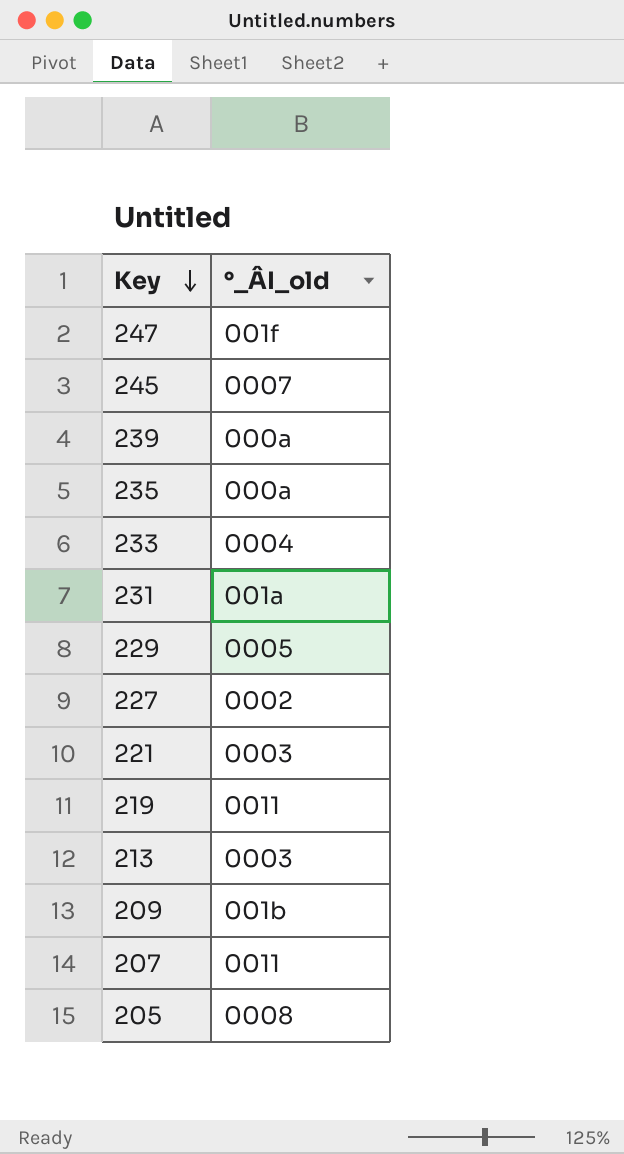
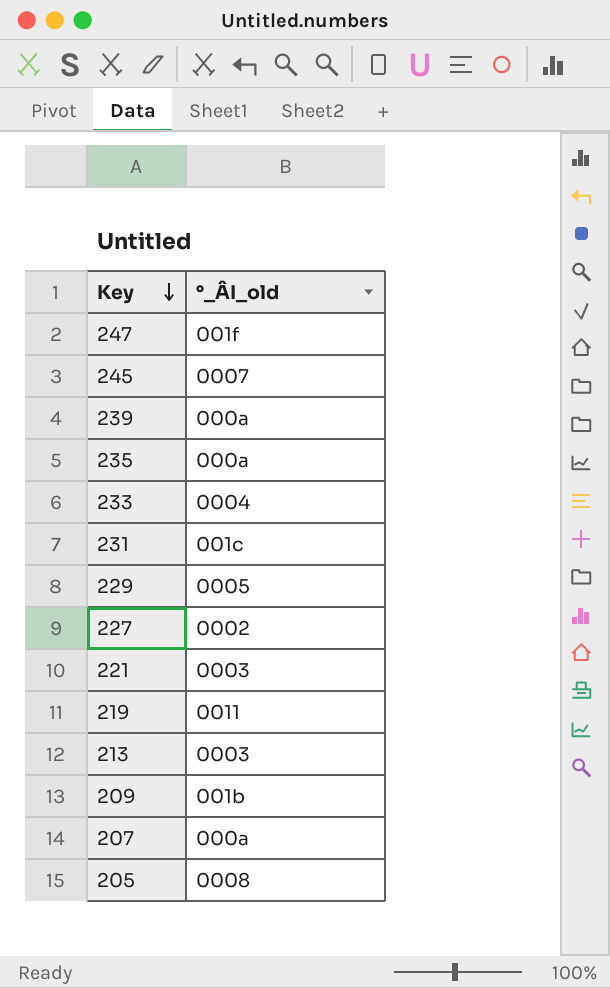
231 | °_ÂI_old: 001a -> 001c
207 | °_ÂI_old: 0011 -> 000a

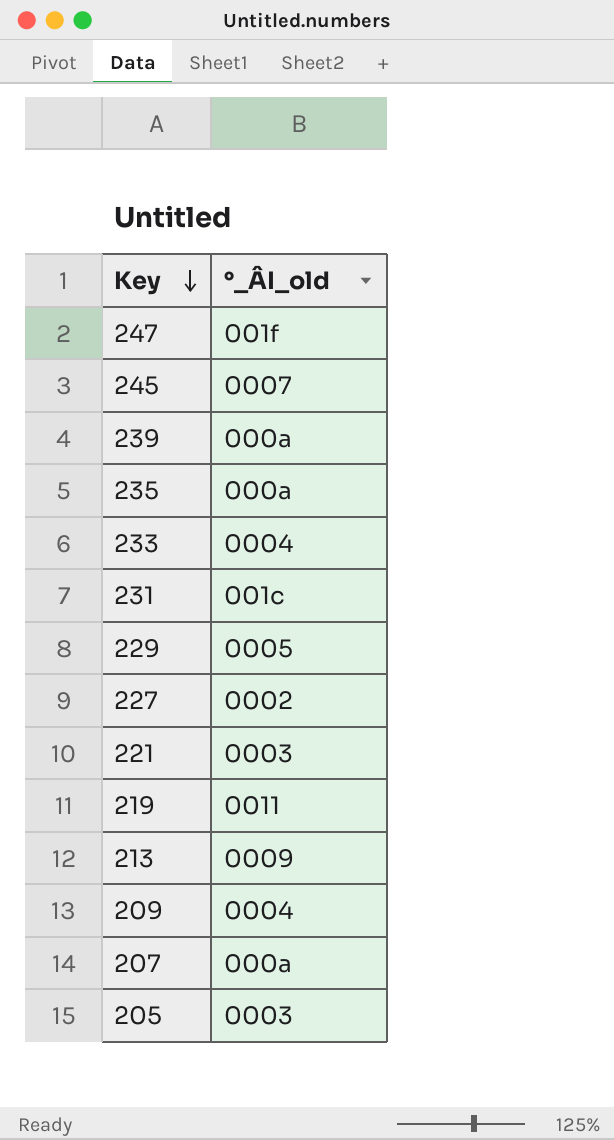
213 | °_ÂI_old: 0003 -> 0009
209 | °_ÂI_old: 001b -> 0004
205 | °_ÂI_old: 0008 -> 0003

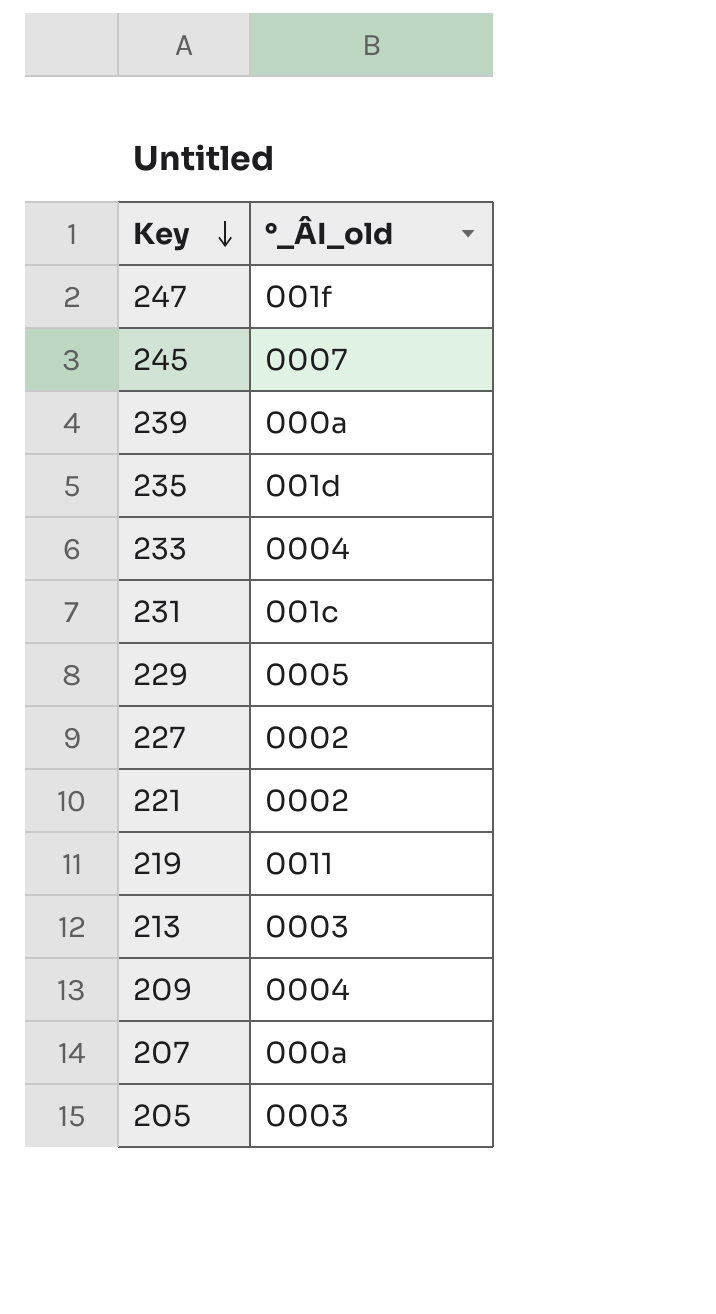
235 | °_ÂI_old: 000a -> 001d
221 | °_ÂI_old: 0003 -> 0002
213 | °_ÂI_old: 0009 -> 0003

